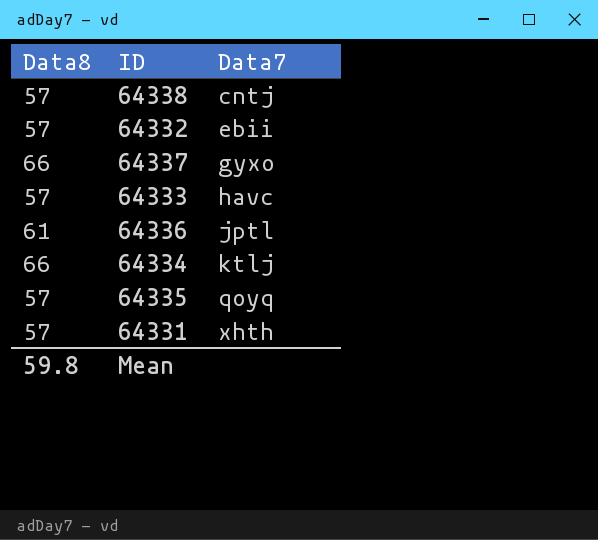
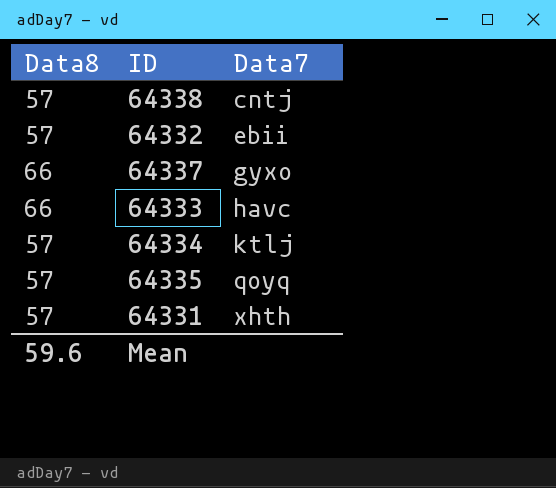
row 64336: 61 | jptl -> none
64333 | Data8: 57 -> 66
64334 | Data8: 66 -> 57
Mean | Data8: 59.8 -> 59.6

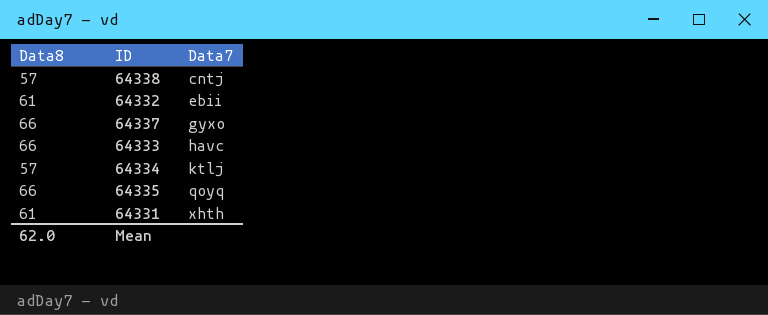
64332 | Data8: 57 -> 61
64335 | Data8: 57 -> 66
64331 | Data8: 57 -> 61
Mean | Data8: 59.6 -> 62.0

